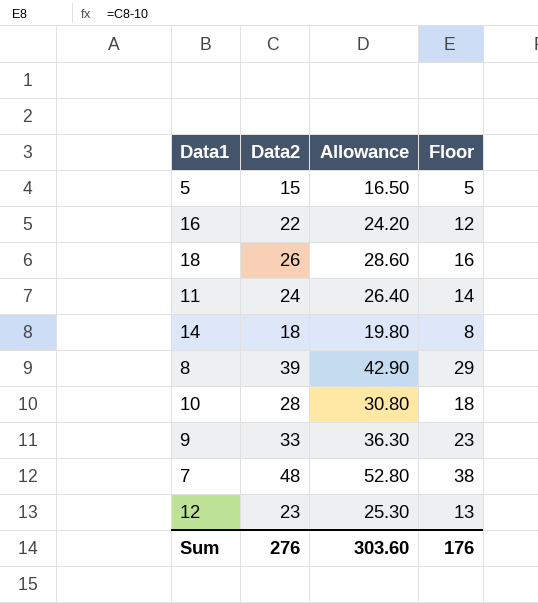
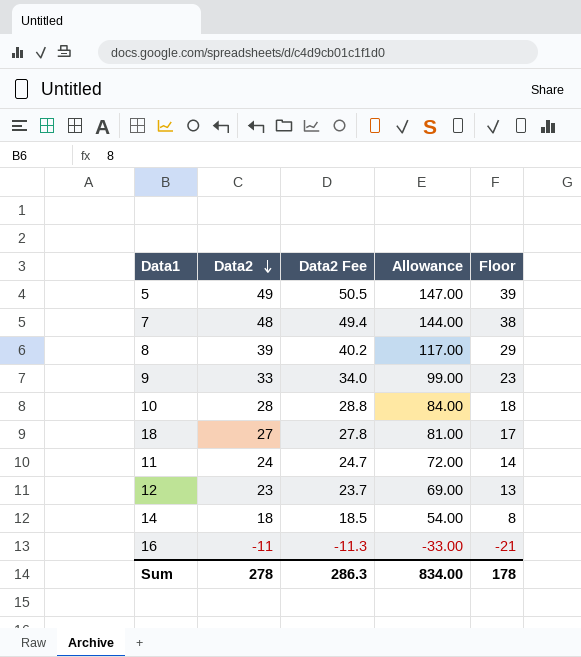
row order: none -> Data2 descending
column Data2 Fee | formula: none -> [Data2] * 1.03
column Allowance | formula: [Data2] * 1.1 -> [Data2] * 3
5 | Data2: 15 -> 49
5 | Floor: 5 -> 39
18 | Data2: 26 -> 27
18 | Floor: 16 -> 17
16 | Data2: 22 -> -11
16 | Floor: 12 -> -21
Sum | Data2: 276 -> 278
Sum | Allowance: 303.60 -> 834.00
Sum | Floor: 176 -> 178

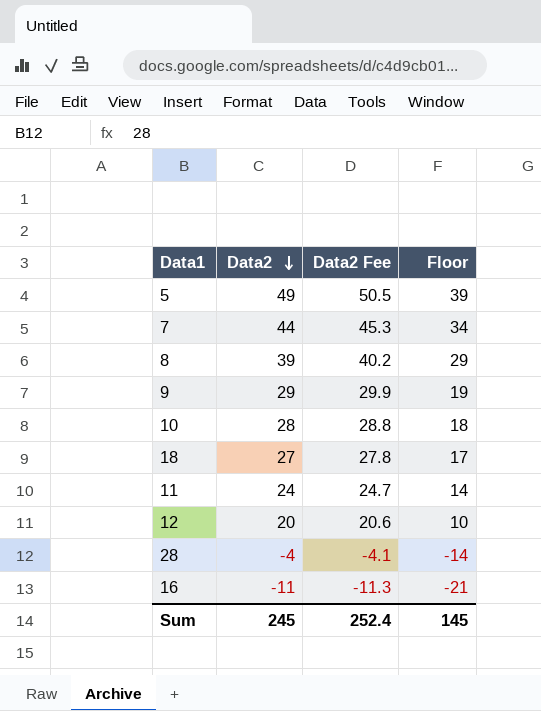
column Allowance | formula: [Data2] * 3 -> none
row 14: 18 | 18.5 | 54.00 | 8 -> none
7 | Data2: 48 -> 44
7 | Data2 Fee: 49.4 -> 45.3
7 | Floor: 38 -> 34
9 | Data2: 33 -> 29
9 | Data2 Fee: 34.0 -> 29.9
9 | Floor: 23 -> 19
12 | Data2: 23 -> 20
12 | Data2 Fee: 23.7 -> 20.6
12 | Floor: 13 -> 10
row 28: none -> -4 | -4.1 | -14
Sum | Data2: 278 -> 245
Sum | Data2 Fee: 286.3 -> 252.4
Sum | Floor: 178 -> 145

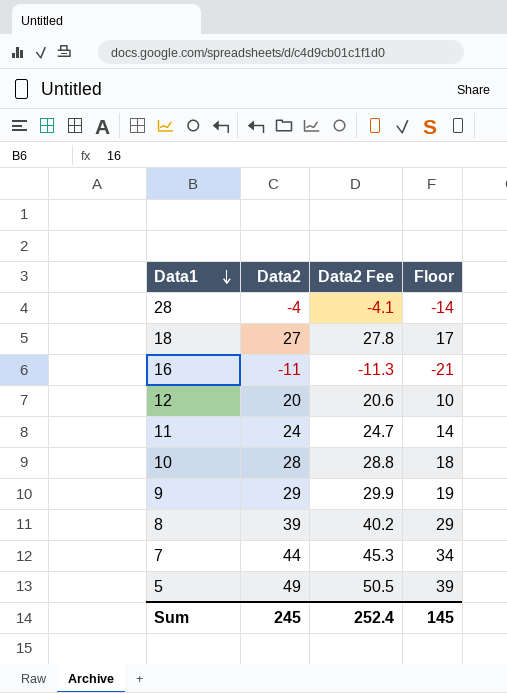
row order: Data2 descending -> Data1 descending

